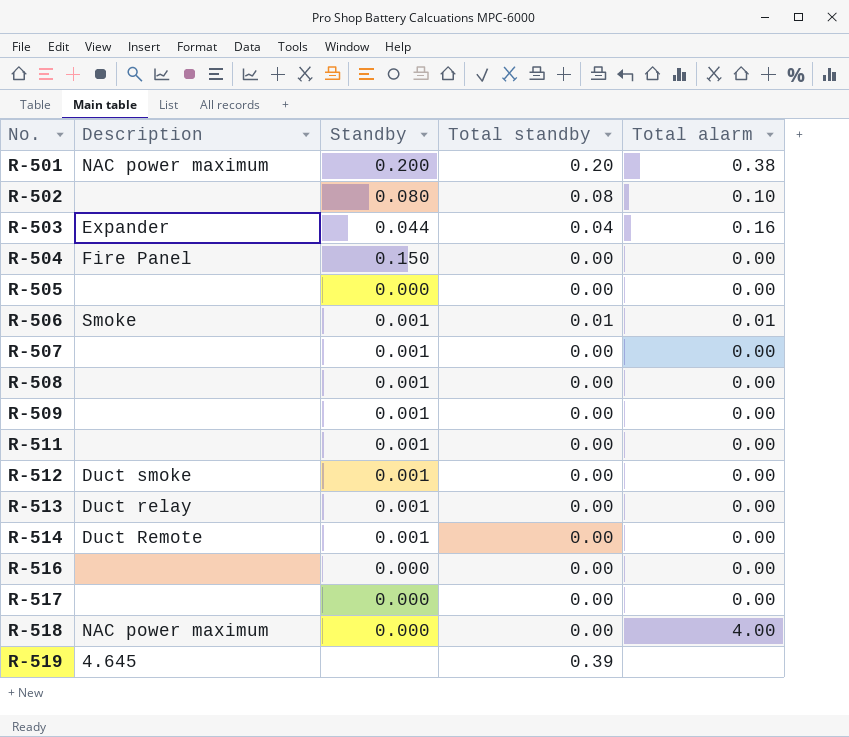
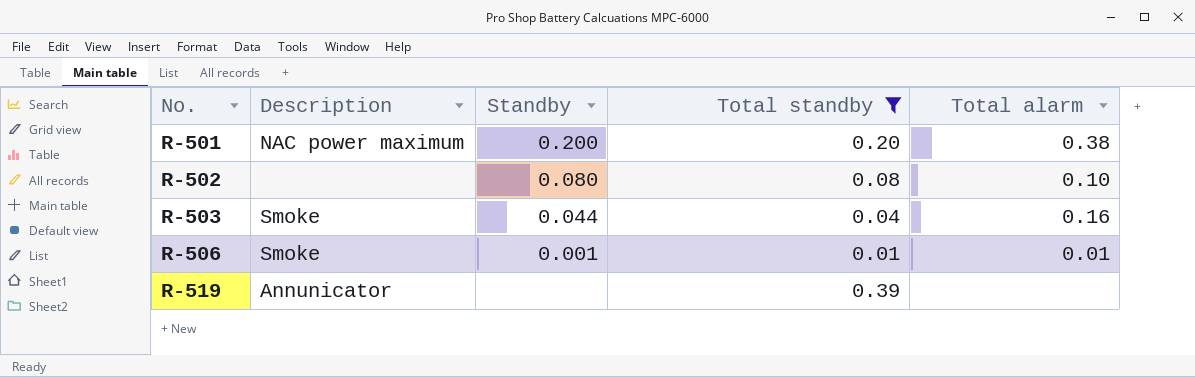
filter: none -> Total standby != 0.00
R-503 | Description: Expander -> Smoke
R-519 | Description: 4.645 -> Annunicator

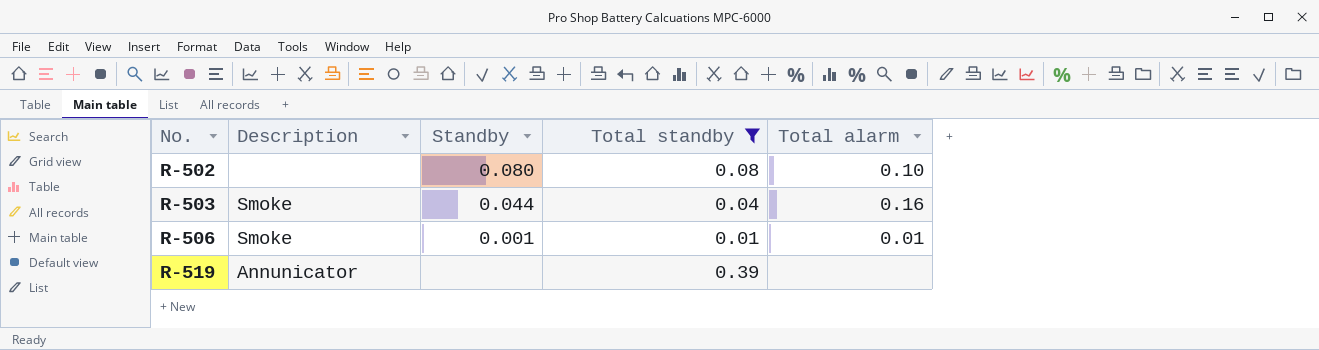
row R-501: NAC power maximum | 0.200 | 0.20 | 0.38 -> none

